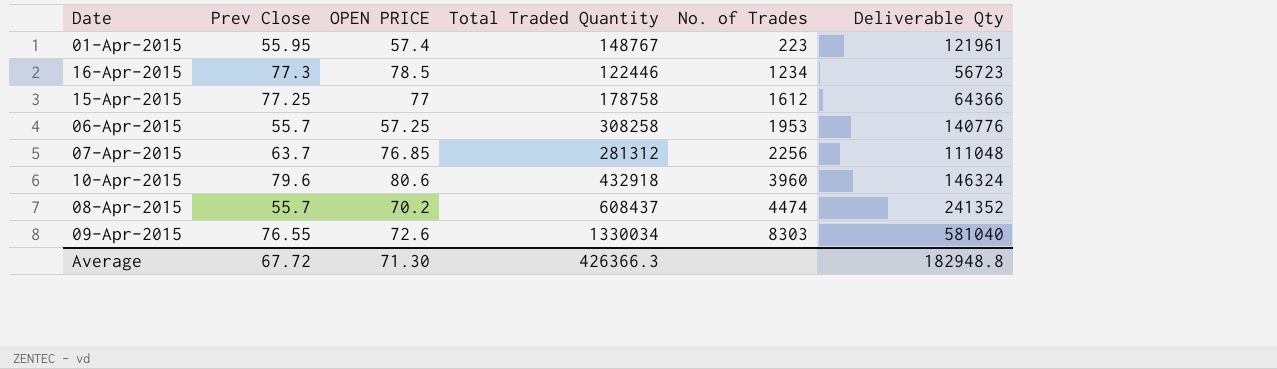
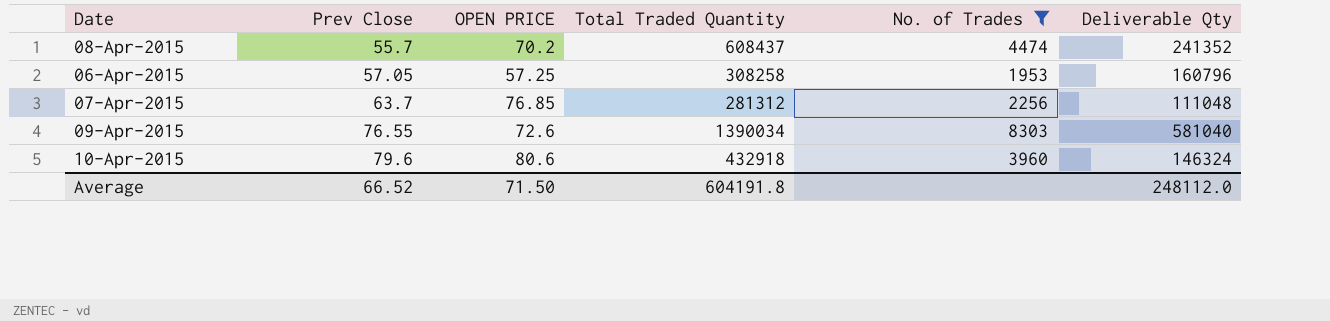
filter: none -> No. of Trades >= 1953
row order: No. of Trades ascending -> Prev Close ascending
06-Apr-2015 | Prev Close: 55.7 -> 57.05
06-Apr-2015 | Deliverable Qty: 140776 -> 160796
09-Apr-2015 | Total Traded Quantity: 1330034 -> 1390034
Average | Prev Close: 67.72 -> 66.52
Average | OPEN PRICE: 71.30 -> 71.50
Average | Total Traded Quantity: 426366.3 -> 604191.8
Average | Deliverable Qty: 182948.8 -> 248112.0

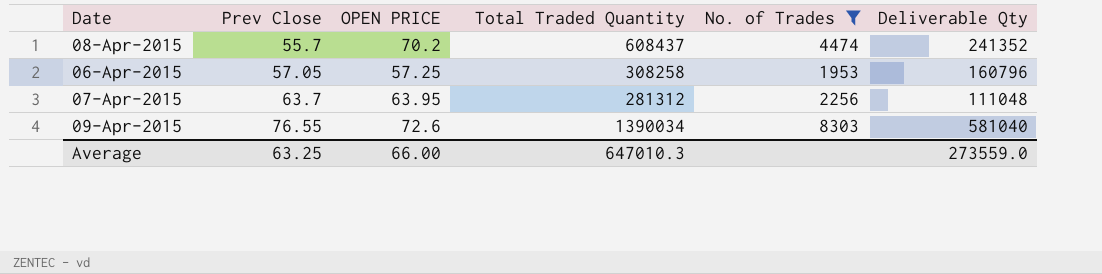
row 10-Apr-2015: 79.6 | 80.6 | 432918 | 3960 | 146324 -> none
07-Apr-2015 | OPEN PRICE: 76.85 -> 63.95
Average | Prev Close: 66.52 -> 63.25
Average | OPEN PRICE: 71.50 -> 66.00
Average | Total Traded Quantity: 604191.8 -> 647010.3
Average | Deliverable Qty: 248112.0 -> 273559.0

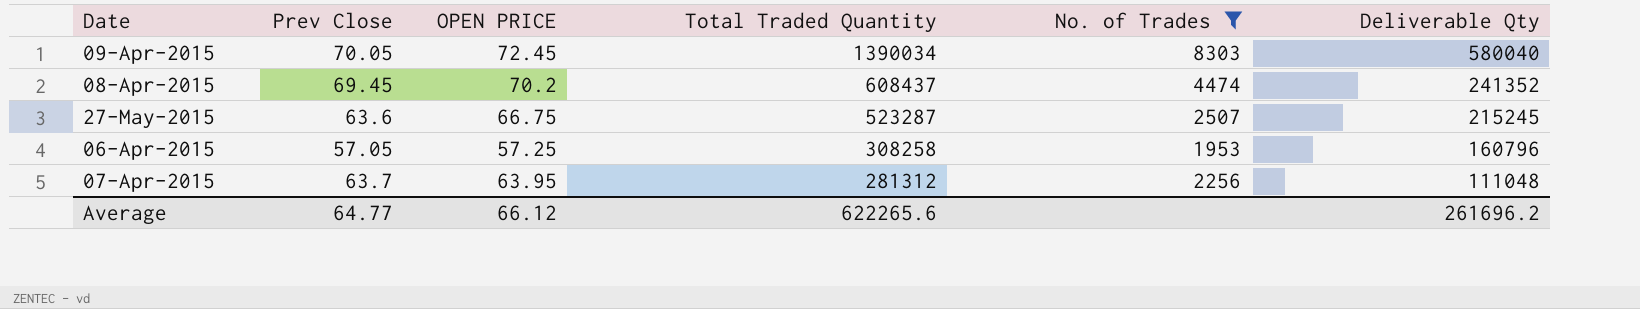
row order: Prev Close ascending -> Total Traded Quantity descending
09-Apr-2015 | Prev Close: 76.55 -> 70.05
09-Apr-2015 | OPEN PRICE: 72.6 -> 72.45
09-Apr-2015 | Deliverable Qty: 581040 -> 580040
08-Apr-2015 | Prev Close: 55.7 -> 69.45
row 27-May-2015: none -> 63.6 | 66.75 | 523287 | 2507 | 215245
Average | Prev Close: 63.25 -> 64.77
Average | OPEN PRICE: 66.00 -> 66.12
Average | Total Traded Quantity: 647010.3 -> 622265.6
Average | Deliverable Qty: 273559.0 -> 261696.2

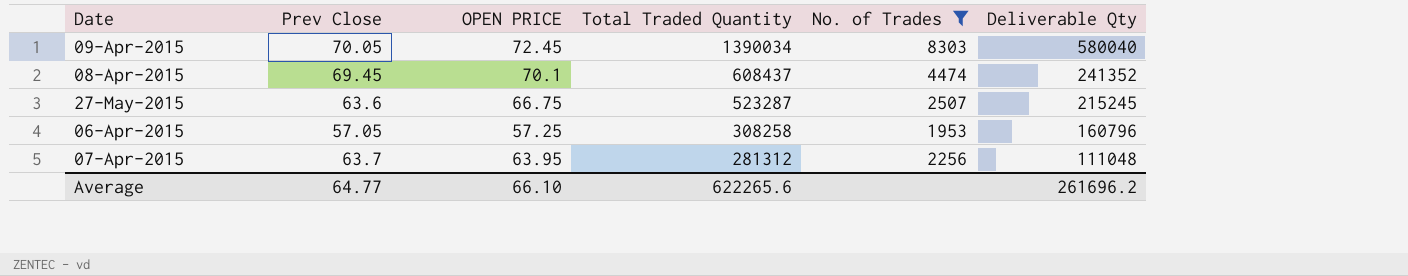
08-Apr-2015 | OPEN PRICE: 70.2 -> 70.1
Average | OPEN PRICE: 66.12 -> 66.10

